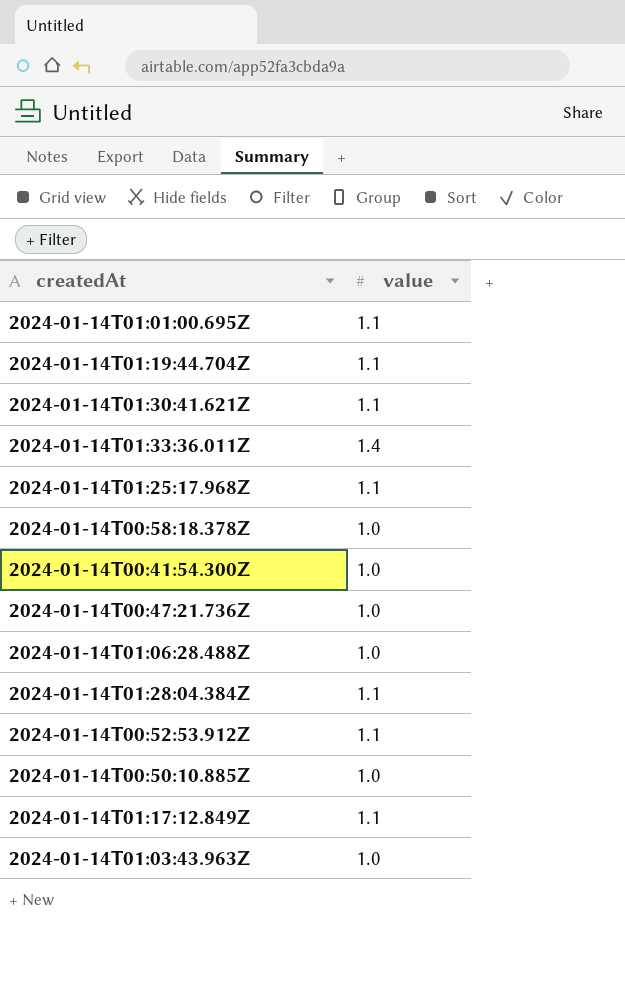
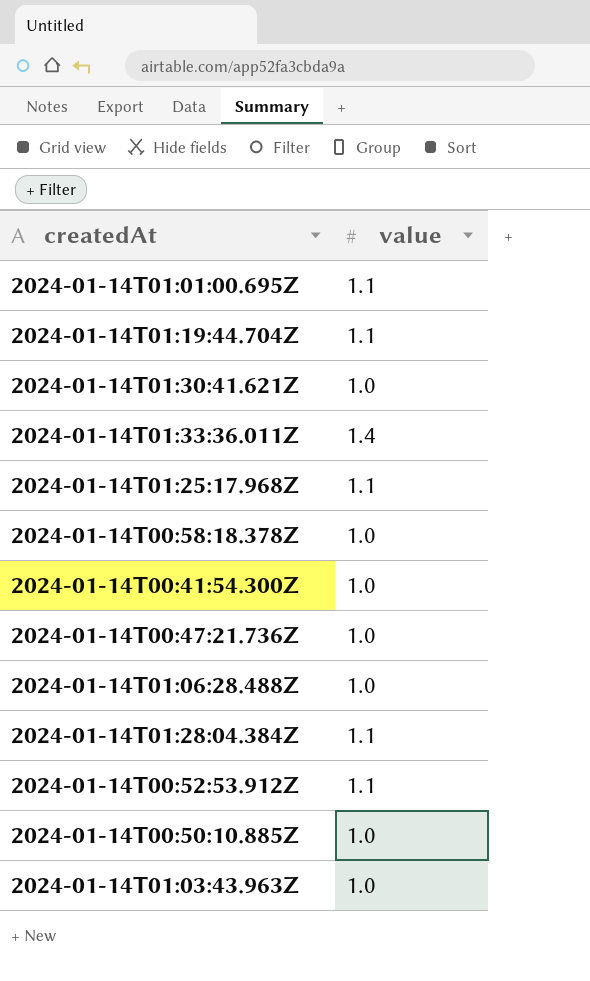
row 2024-01-14T01:17:12.849Z: 1.1 -> none
2024-01-14T01:30:41.621Z | value: 1.1 -> 1.0

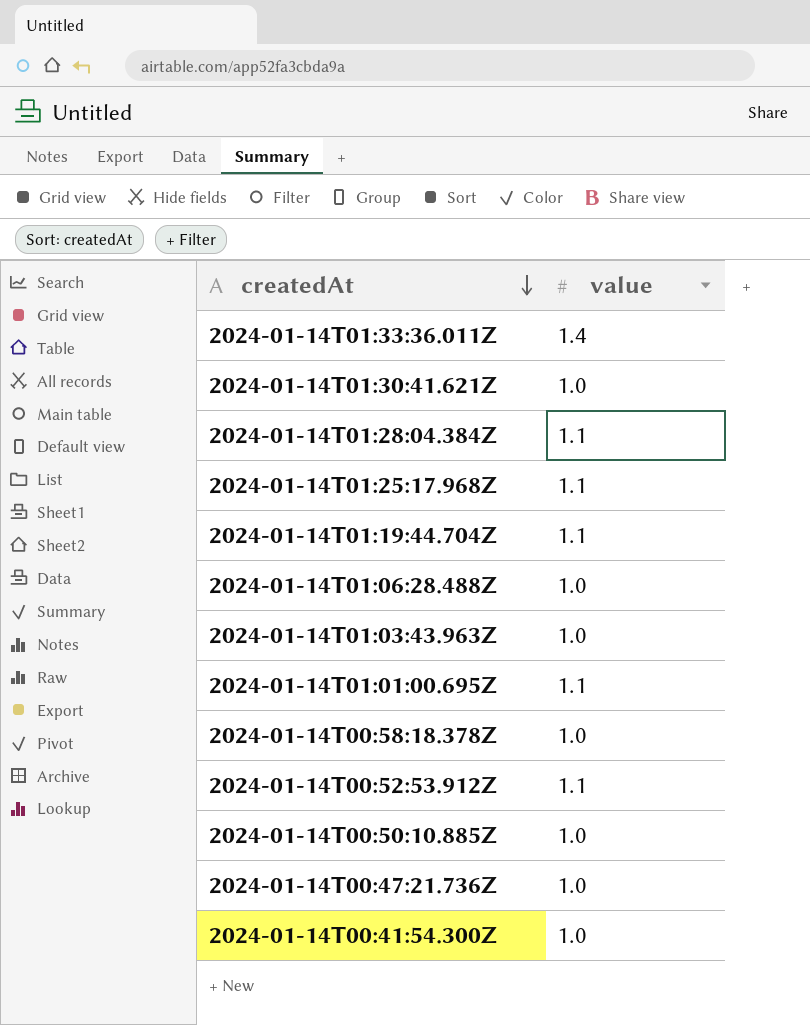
row order: none -> createdAt descending

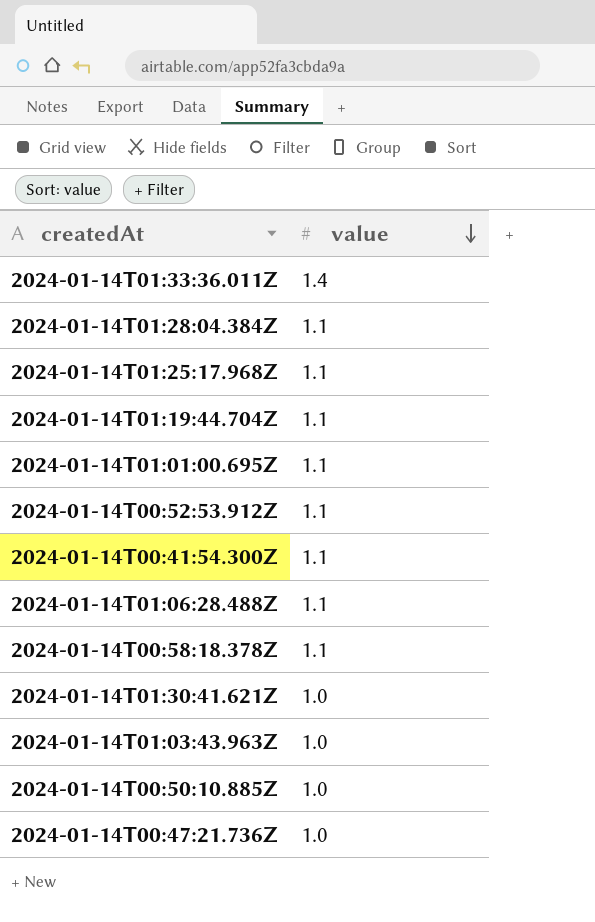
row order: createdAt descending -> value descending
2024-01-14T00:41:54.300Z | value: 1.0 -> 1.1
2024-01-14T01:06:28.488Z | value: 1.0 -> 1.1
2024-01-14T00:58:18.378Z | value: 1.0 -> 1.1

